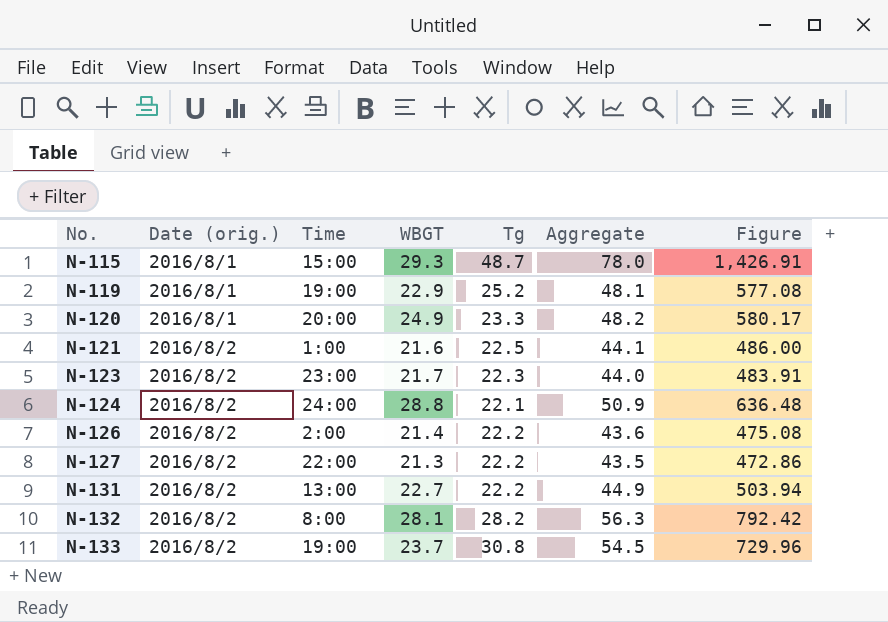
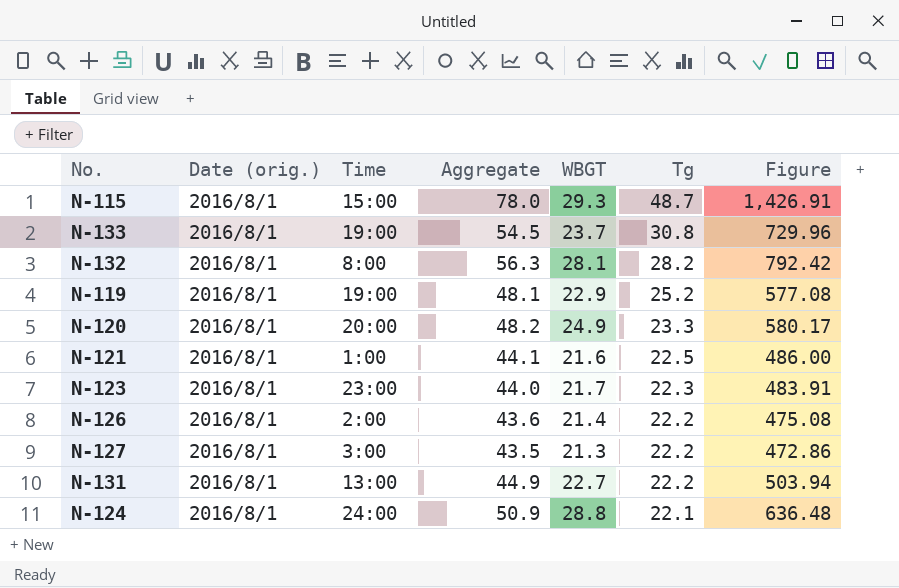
row order: No. ascending -> Tg descending
column Aggregate | position: 6 -> 4
N-133 | Date (orig.): 2016/8/2 -> 2016/8/1
N-132 | Date (orig.): 2016/8/2 -> 2016/8/1
N-121 | Date (orig.): 2016/8/2 -> 2016/8/1
N-123 | Date (orig.): 2016/8/2 -> 2016/8/1
N-126 | Date (orig.): 2016/8/2 -> 2016/8/1
N-127 | Date (orig.): 2016/8/2 -> 2016/8/1
N-127 | Time: 22:00 -> 3:00
N-131 | Date (orig.): 2016/8/2 -> 2016/8/1
N-124 | Date (orig.): 2016/8/2 -> 2016/8/1

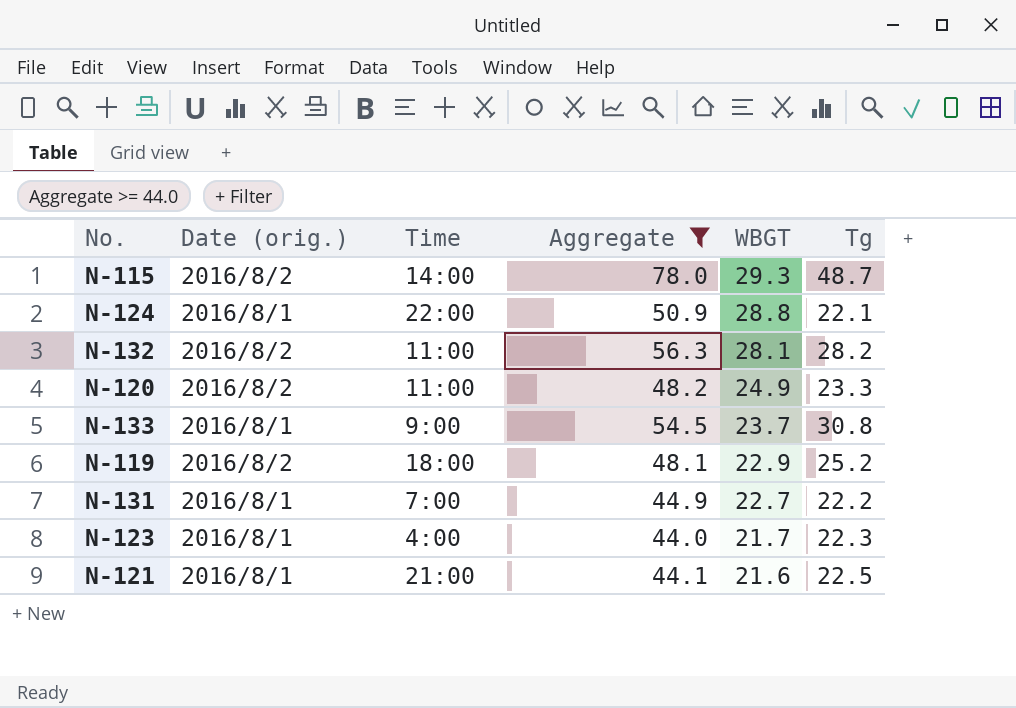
filter: none -> Aggregate >= 44.0
row order: Tg descending -> WBGT descending
column Figure | formula: [WBGT] * [Tg] -> none
N-115 | Date (orig.): 2016/8/1 -> 2016/8/2
N-115 | Time: 15:00 -> 14:00
N-124 | Time: 24:00 -> 22:00
N-132 | Date (orig.): 2016/8/1 -> 2016/8/2
N-132 | Time: 8:00 -> 11:00
N-120 | Date (orig.): 2016/8/1 -> 2016/8/2
N-120 | Time: 20:00 -> 11:00
N-133 | Time: 19:00 -> 9:00
N-119 | Date (orig.): 2016/8/1 -> 2016/8/2
N-119 | Time: 19:00 -> 18:00
N-131 | Time: 13:00 -> 7:00
N-123 | Time: 23:00 -> 4:00
N-121 | Time: 1:00 -> 21:00

